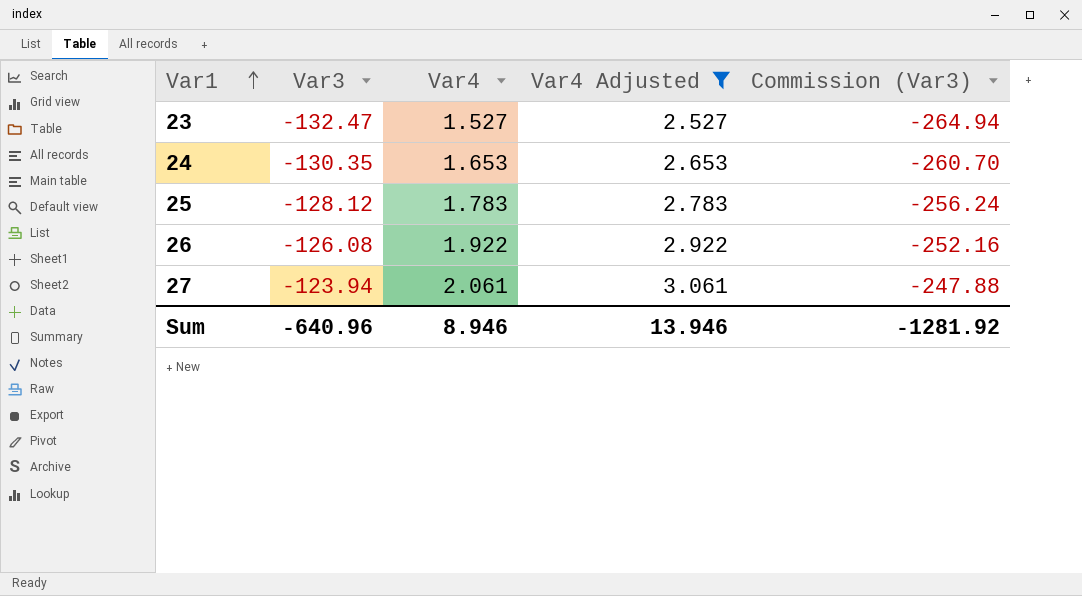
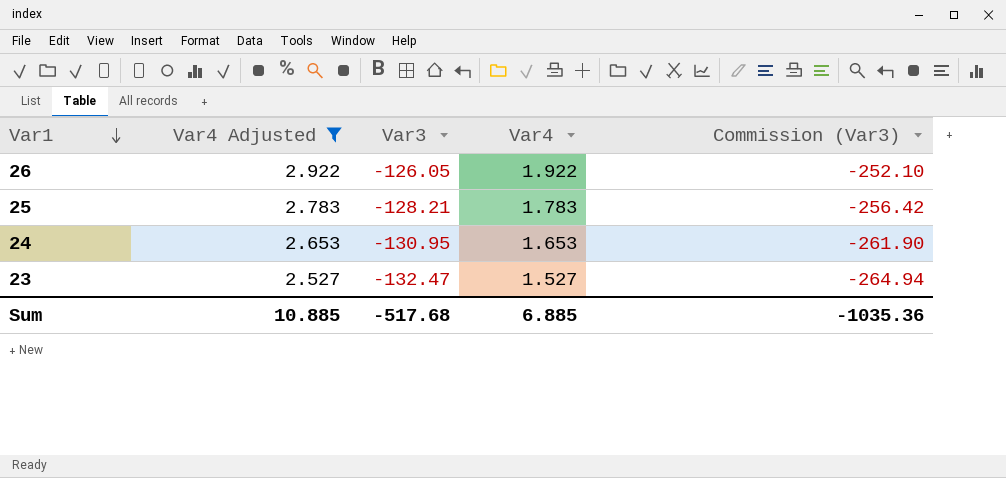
row order: Var1 ascending -> Var1 descending
column Var4 Adjusted | position: 4 -> 2
row 27: -123.94 | 2.061 | 3.061 | -247.88 -> none
26 | Var3: -126.08 -> -126.05
26 | Commission (Var3): -252.16 -> -252.10
25 | Var3: -128.12 -> -128.21
25 | Commission (Var3): -256.24 -> -256.42
24 | Var3: -130.35 -> -130.95
24 | Commission (Var3): -260.70 -> -261.90
Sum | Var4 Adjusted: 13.946 -> 10.885
Sum | Var3: -640.96 -> -517.68
Sum | Var4: 8.946 -> 6.885
Sum | Commission (Var3): -1281.92 -> -1035.36

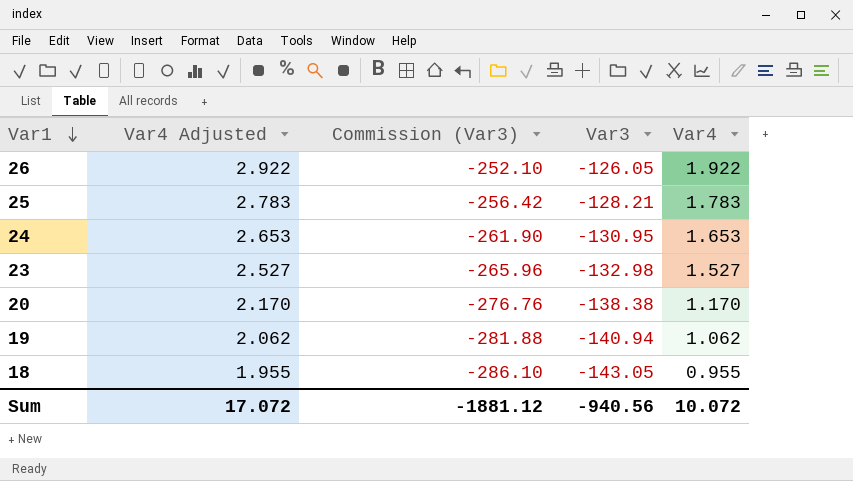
filter: Var4 Adjusted >= 2.527 -> none
column Commission (Var3) | position: 5 -> 3
23 | Commission (Var3): -264.94 -> -265.96
23 | Var3: -132.47 -> -132.98
Sum | Var4 Adjusted: 10.885 -> 17.072
Sum | Commission (Var3): -1035.36 -> -1881.12
Sum | Var3: -517.68 -> -940.56
Sum | Var4: 6.885 -> 10.072

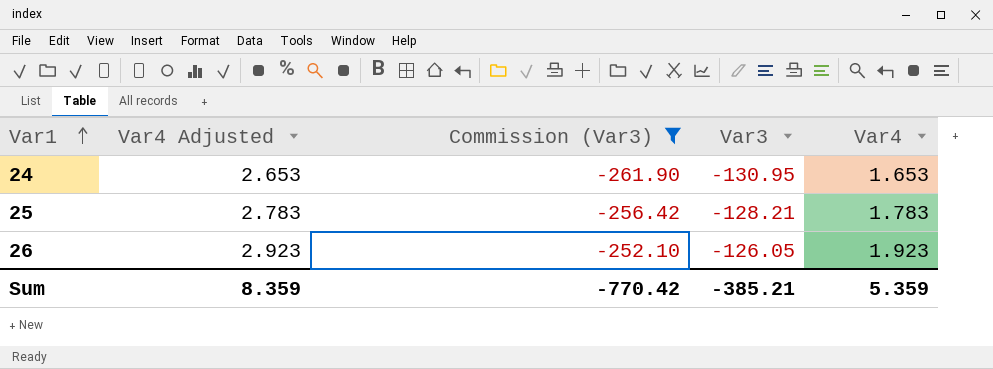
filter: none -> Commission (Var3) >= -261.90
row order: Var1 descending -> Var1 ascending
26 | Var4 Adjusted: 2.922 -> 2.923
26 | Var4: 1.922 -> 1.923
Sum | Var4 Adjusted: 17.072 -> 8.359
Sum | Commission (Var3): -1881.12 -> -770.42
Sum | Var3: -940.56 -> -385.21
Sum | Var4: 10.072 -> 5.359

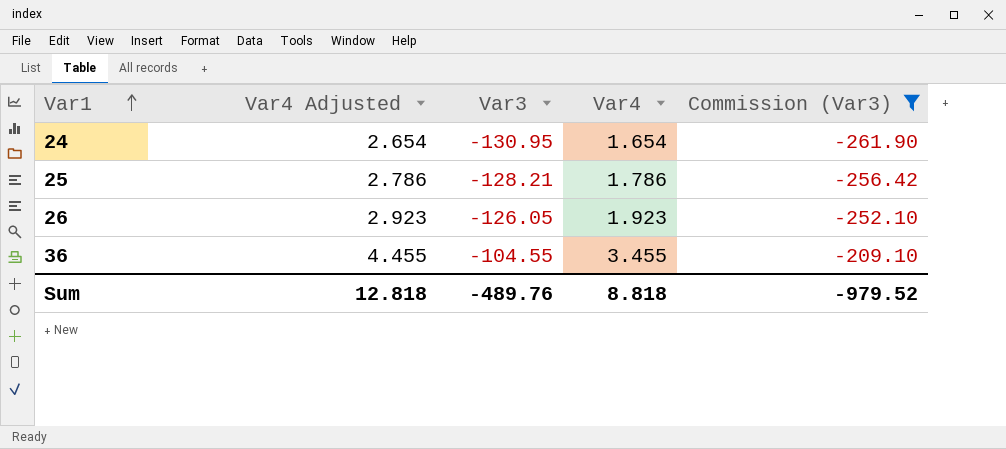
column Commission (Var3) | position: 3 -> 5
24 | Var4 Adjusted: 2.653 -> 2.654
24 | Var4: 1.653 -> 1.654
25 | Var4 Adjusted: 2.783 -> 2.786
25 | Var4: 1.783 -> 1.786
row 36: none -> 4.455 | -104.55 | 3.455 | -209.10
Sum | Var4 Adjusted: 8.359 -> 12.818
Sum | Var3: -385.21 -> -489.76
Sum | Var4: 5.359 -> 8.818
Sum | Commission (Var3): -770.42 -> -979.52

